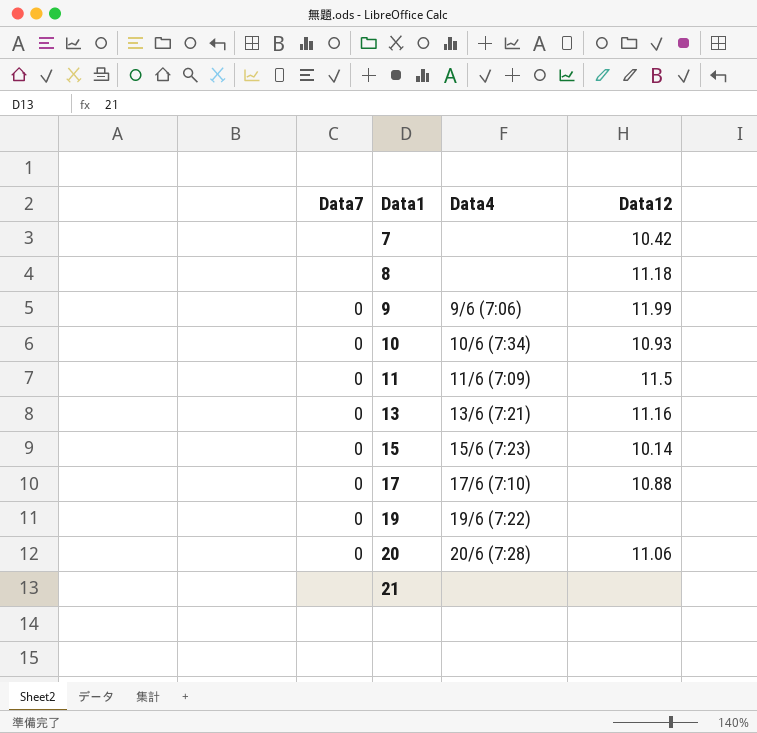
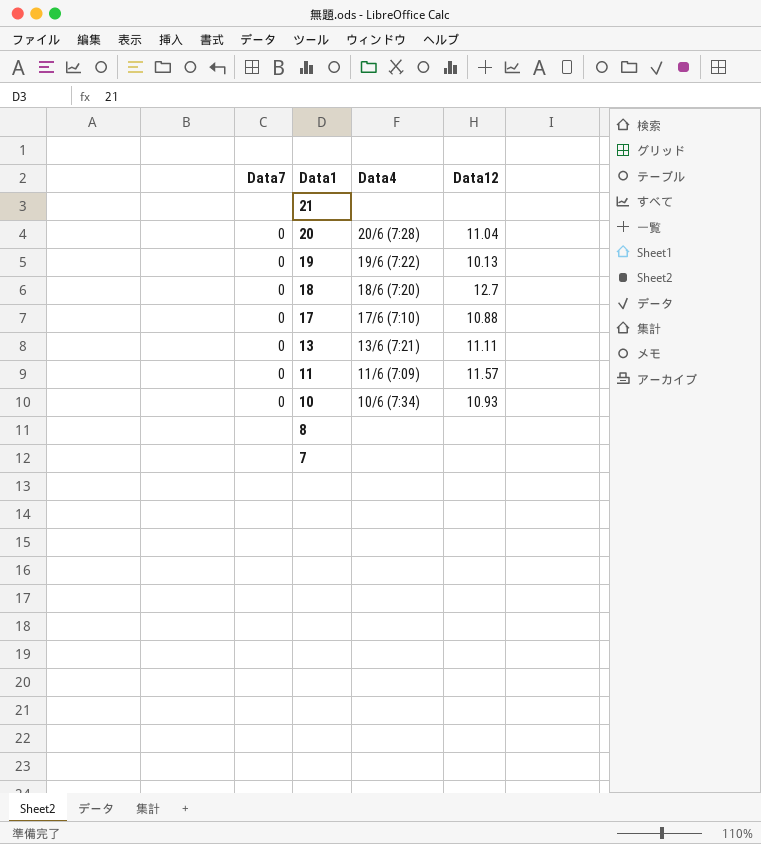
row order: Data1 ascending -> Data1 descending
row 9: 0 | 9/6 (7:06) | 11.99 -> none
row 15: 0 | 15/6 (7:23) | 10.14 -> none
20 | Data12: 11.06 -> 11.04
19 | Data12: none -> 10.13
row 18: none -> 0 | 18/6 (7:20) | 12.7
13 | Data12: 11.16 -> 11.11
11 | Data12: 11.5 -> 11.57
8 | Data12: 11.18 -> none
7 | Data12: 10.42 -> none

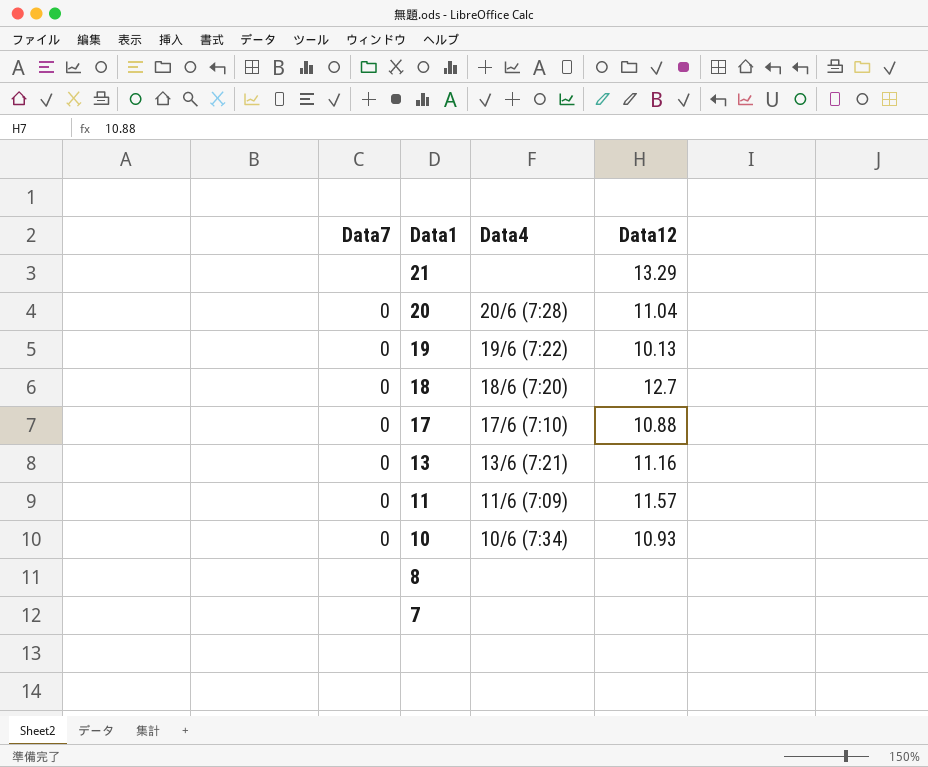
21 | Data12: none -> 13.29
13 | Data12: 11.11 -> 11.16

